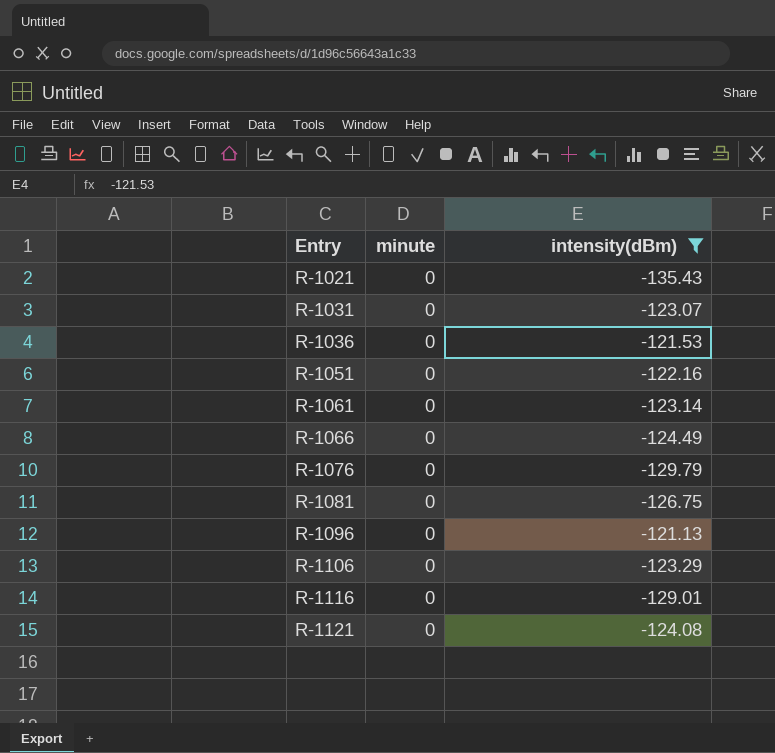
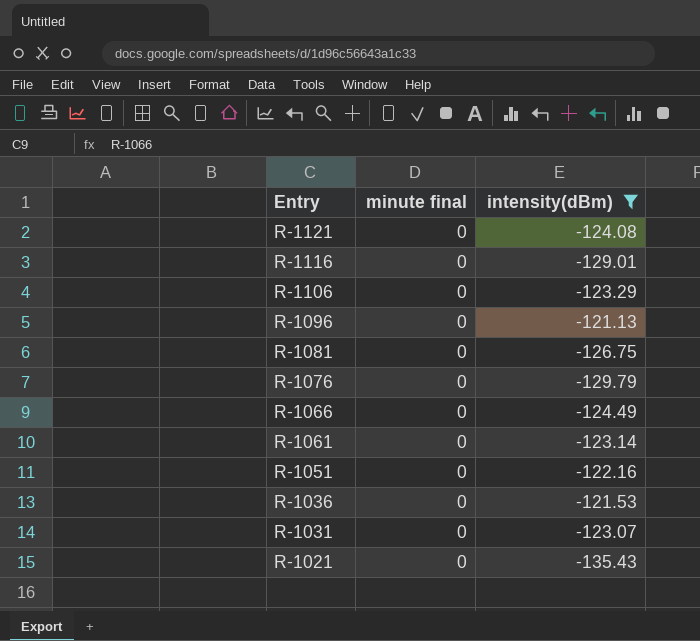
row order: Entry ascending -> Entry descending
column name: minute -> minute final

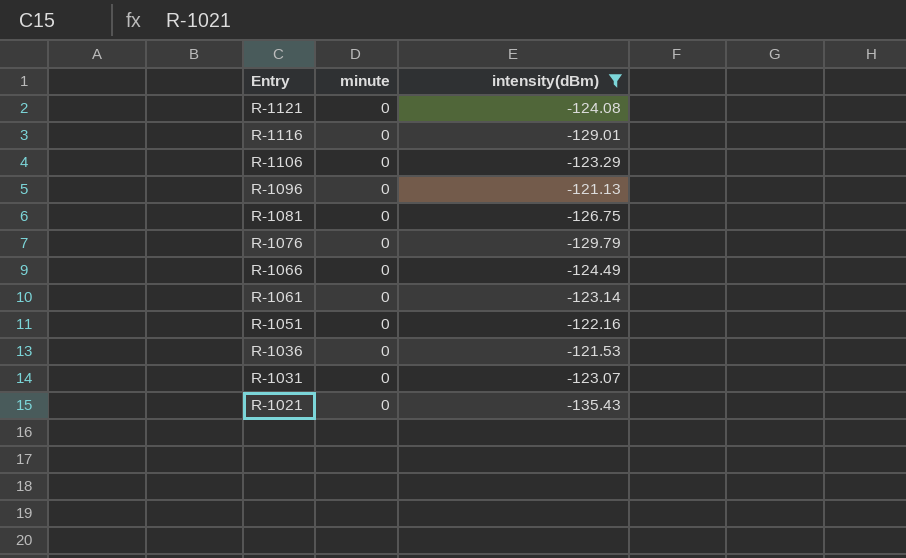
column name: minute final -> minute

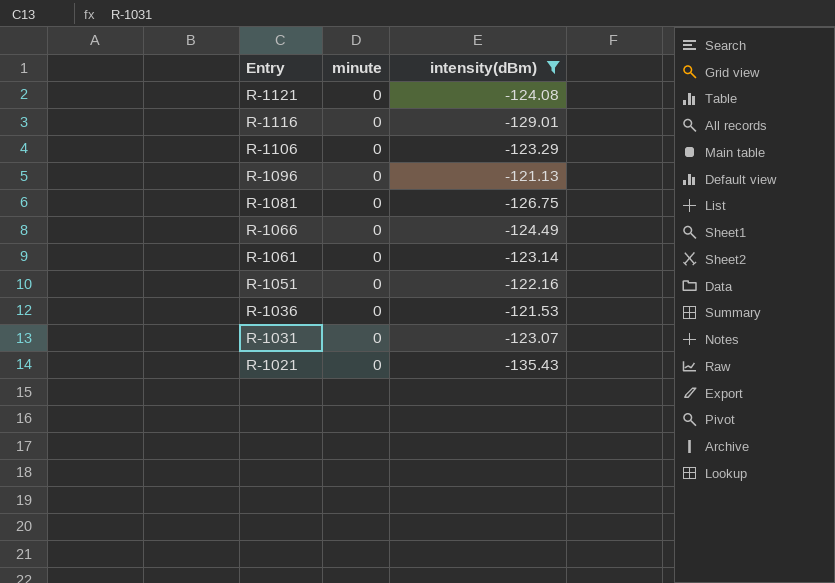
row R-1076: 0 | -129.79 -> none

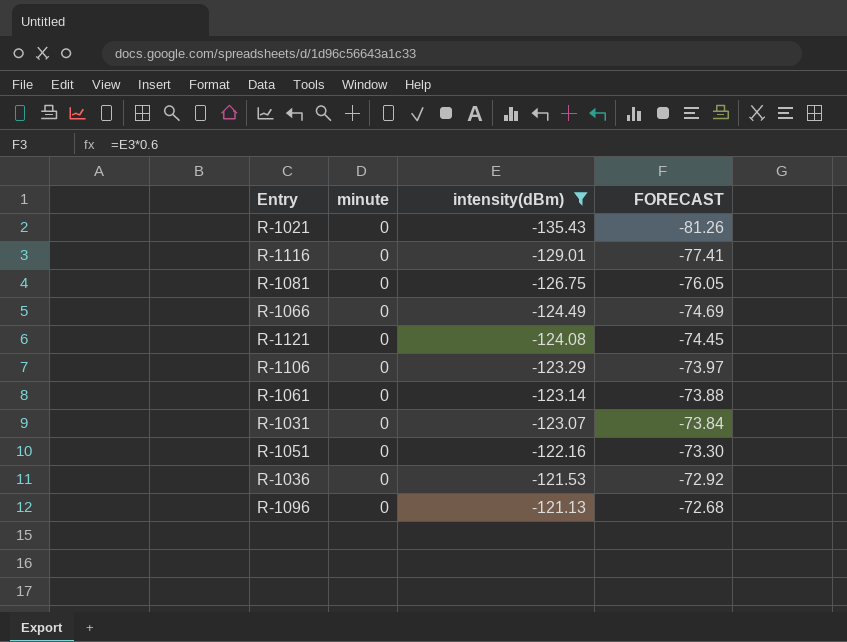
row order: Entry descending -> intensity(dBm) ascending
column FORECAST | formula: none -> [intensity(dBm)] * 0.6

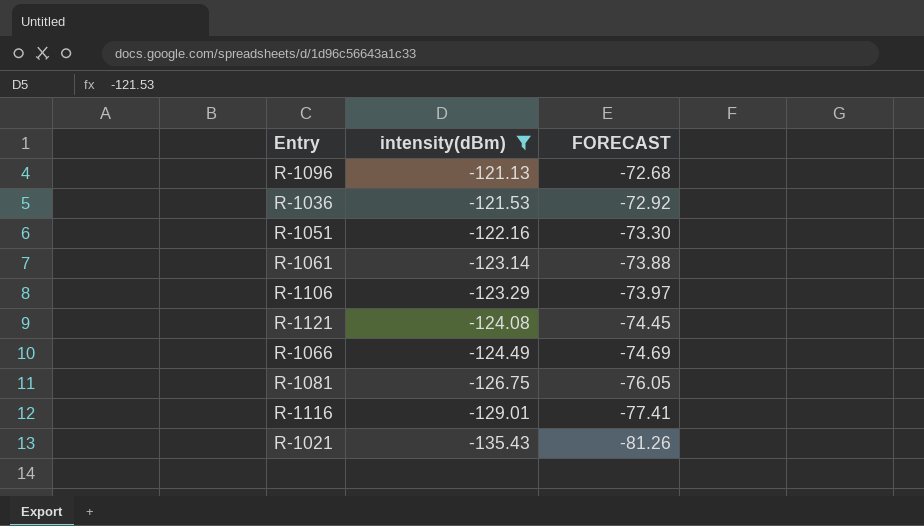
row order: intensity(dBm) ascending -> intensity(dBm) descending
column minute | position: 2 -> none
row R-1031: 0 | -123.07 | -73.84 -> none

